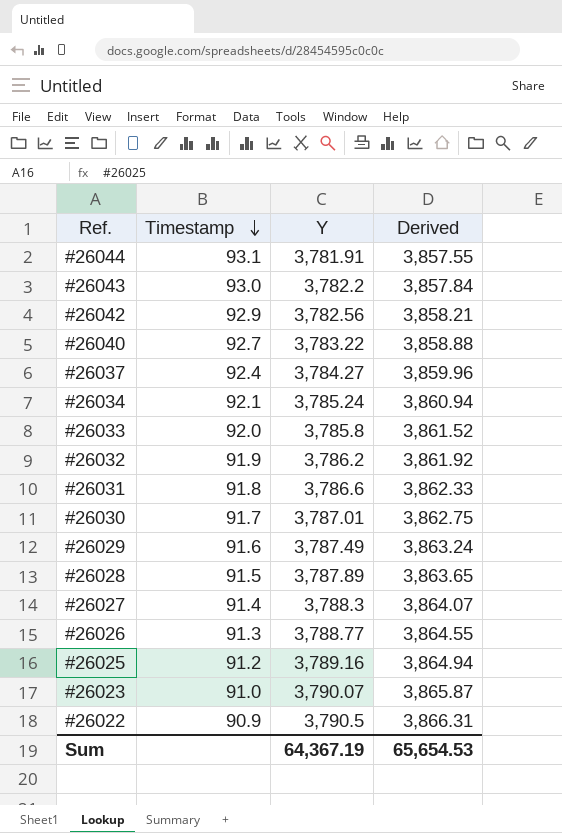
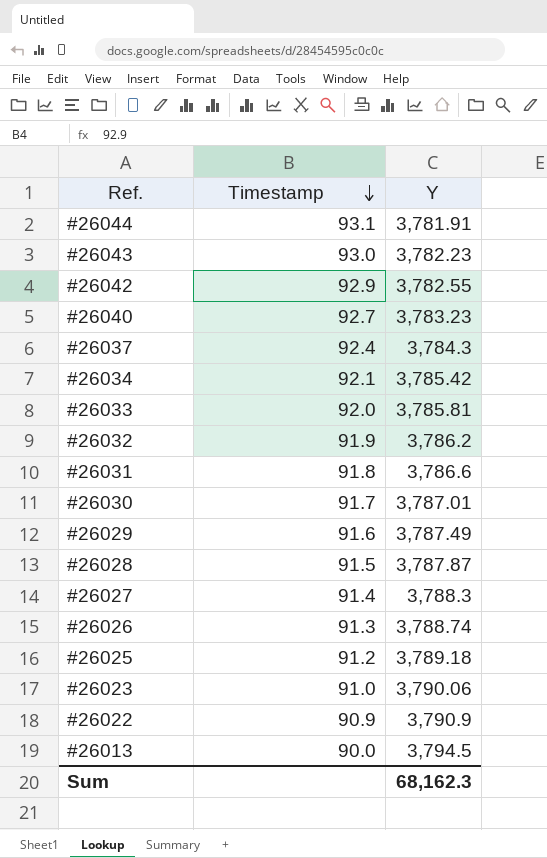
column Derived | formula: [Y] * 1.02 -> none
#26043 | Y: 3,782.2 -> 3,782.23
#26042 | Y: 3,782.56 -> 3,782.55
#26040 | Y: 3,783.22 -> 3,783.23
#26037 | Y: 3,784.27 -> 3,784.3
#26034 | Y: 3,785.24 -> 3,785.42
#26033 | Y: 3,785.8 -> 3,785.81
#26028 | Y: 3,787.89 -> 3,787.87
#26026 | Y: 3,788.77 -> 3,788.74
#26025 | Y: 3,789.16 -> 3,789.18
#26023 | Y: 3,790.07 -> 3,790.06
#26022 | Y: 3,790.5 -> 3,790.9
row #26013: none -> 90.0 | 3,794.5
Sum | Y: 64,367.19 -> 68,162.3

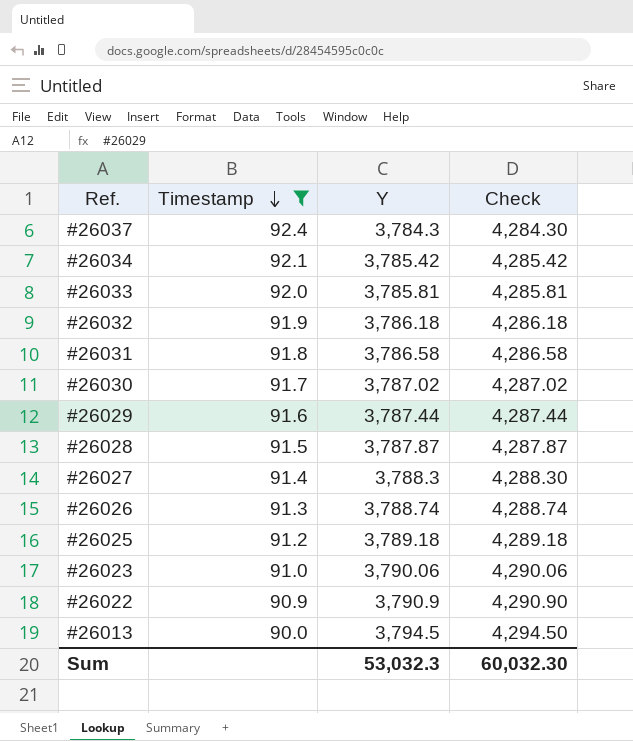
filter: none -> Timestamp <= 92.4
column Check | formula: none -> [Y] + 500
#26032 | Y: 3,786.2 -> 3,786.18
#26031 | Y: 3,786.6 -> 3,786.58
#26030 | Y: 3,787.01 -> 3,787.02
#26029 | Y: 3,787.49 -> 3,787.44
Sum | Y: 68,162.3 -> 53,032.3

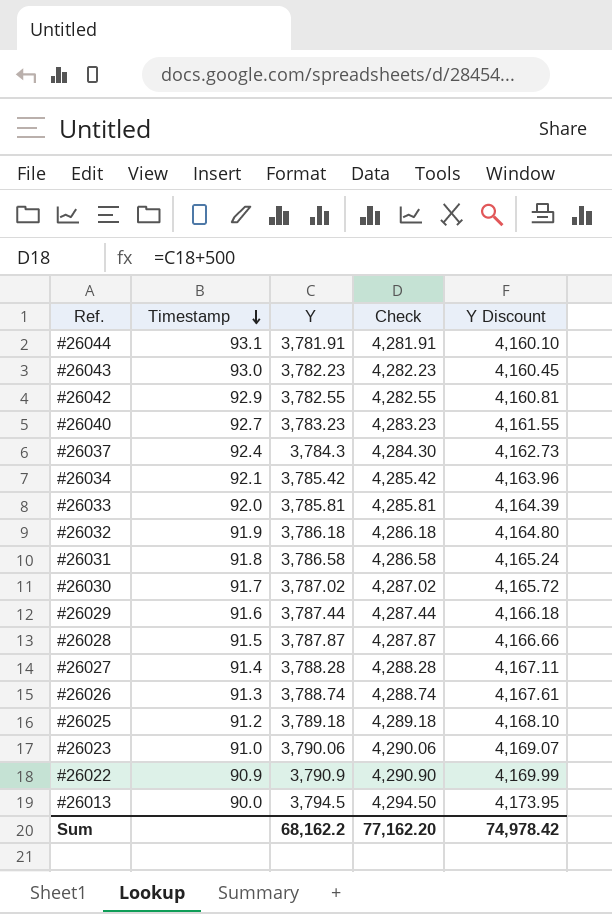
filter: Timestamp <= 92.4 -> none
column Y Discount | formula: none -> [Y] * 1.1
#26027 | Y: 3,788.3 -> 3,788.28
#26027 | Check: 4,288.30 -> 4,288.28
Sum | Y: 53,032.3 -> 68,162.2
Sum | Check: 60,032.30 -> 77,162.20

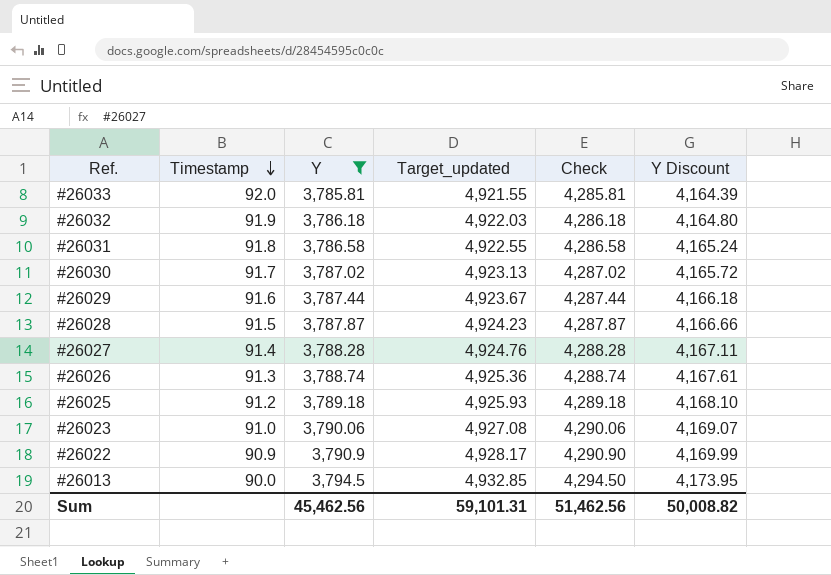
filter: none -> Y >= 3,785.81
column Target_updated | formula: none -> [Y] * 1.3
Sum | Y: 68,162.2 -> 45,462.56
Sum | Check: 77,162.20 -> 51,462.56
Sum | Y Discount: 74,978.42 -> 50,008.82

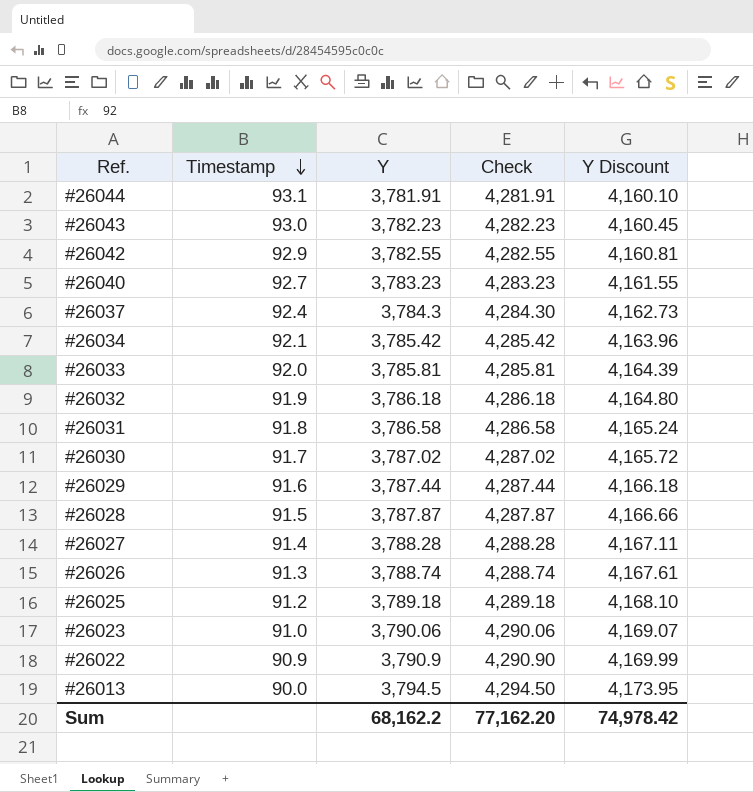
filter: Y >= 3,785.81 -> none
column Target_updated | formula: [Y] * 1.3 -> none
Sum | Y: 45,462.56 -> 68,162.2
Sum | Check: 51,462.56 -> 77,162.20
Sum | Y Discount: 50,008.82 -> 74,978.42

